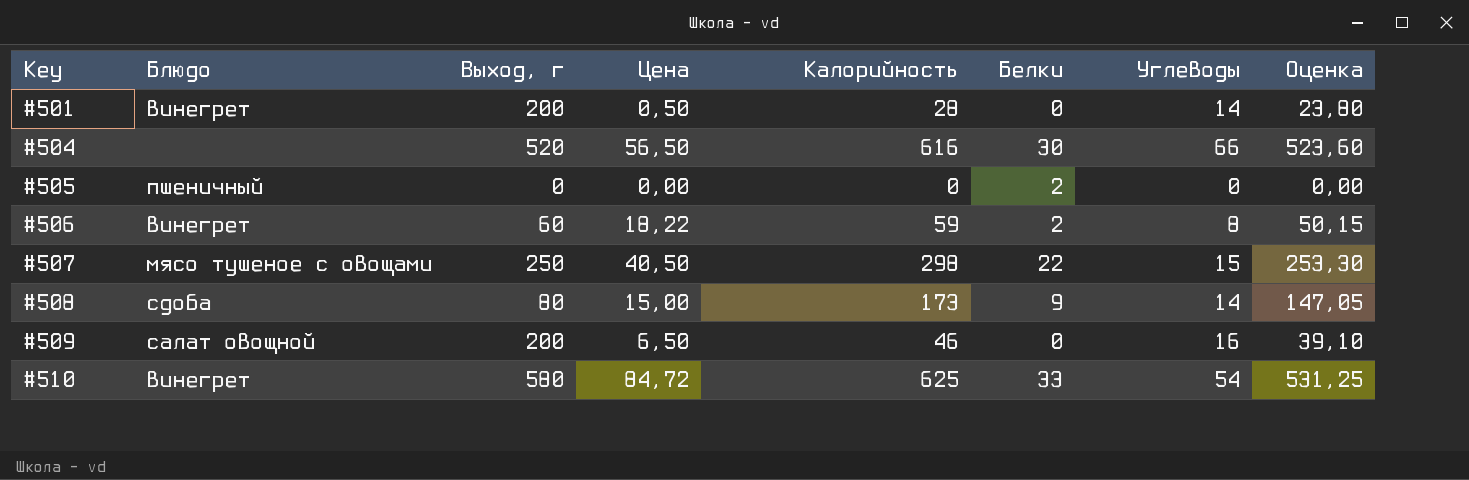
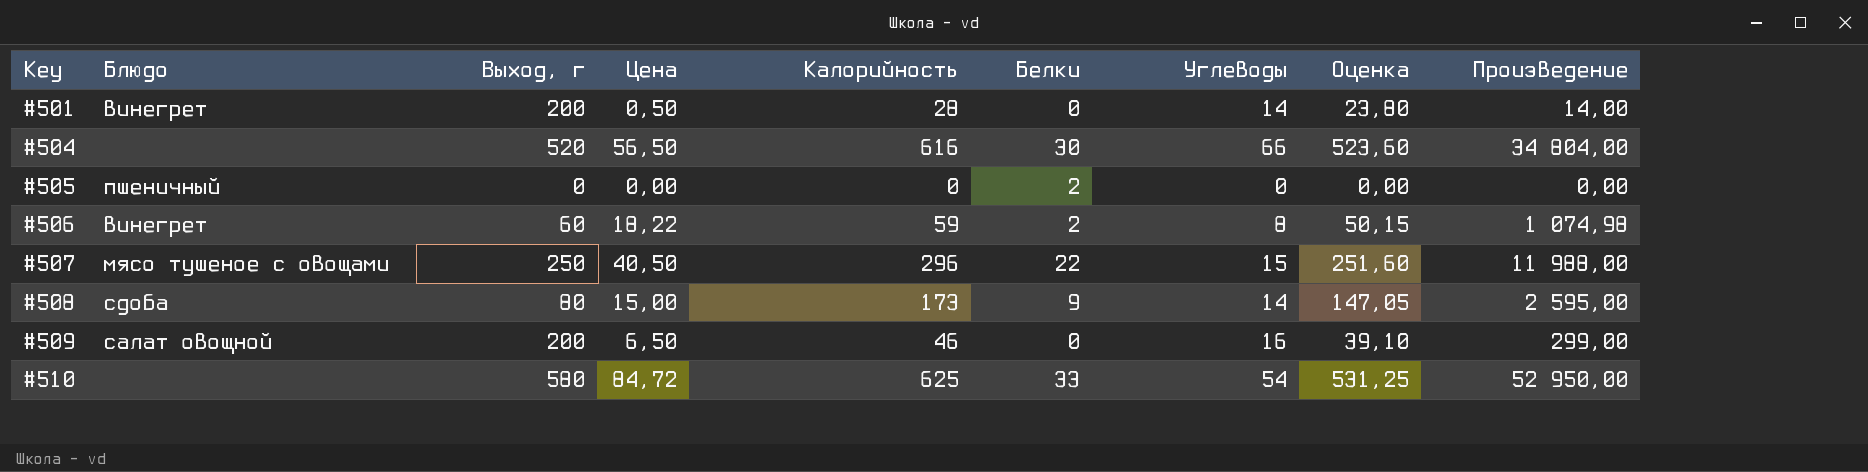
column Произведение | formula: none -> [Цена] * [Калорийность]
#507 | Калорийность: 298 -> 296
#507 | Оценка: 253,30 -> 251,60
#510 | Блюдо: винегрет -> none

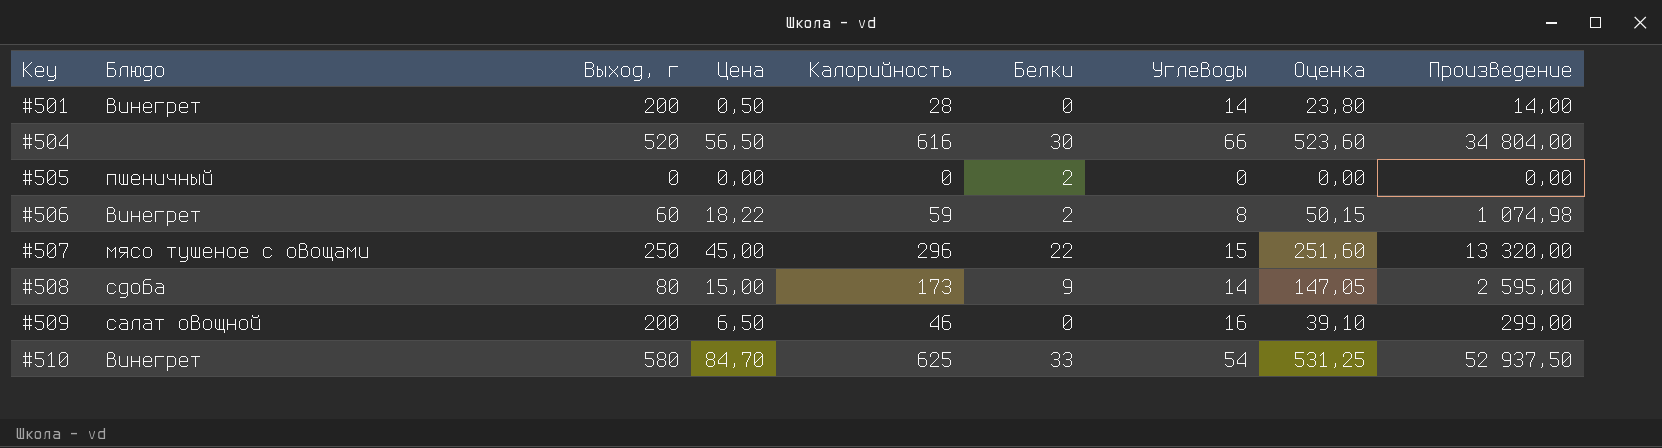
#507 | Цена: 40,50 -> 45,00
#507 | Произведение: 11 988,00 -> 13 320,00
#510 | Блюдо: none -> винегрет
#510 | Цена: 84,72 -> 84,70
#510 | Произведение: 52 950,00 -> 52 937,50

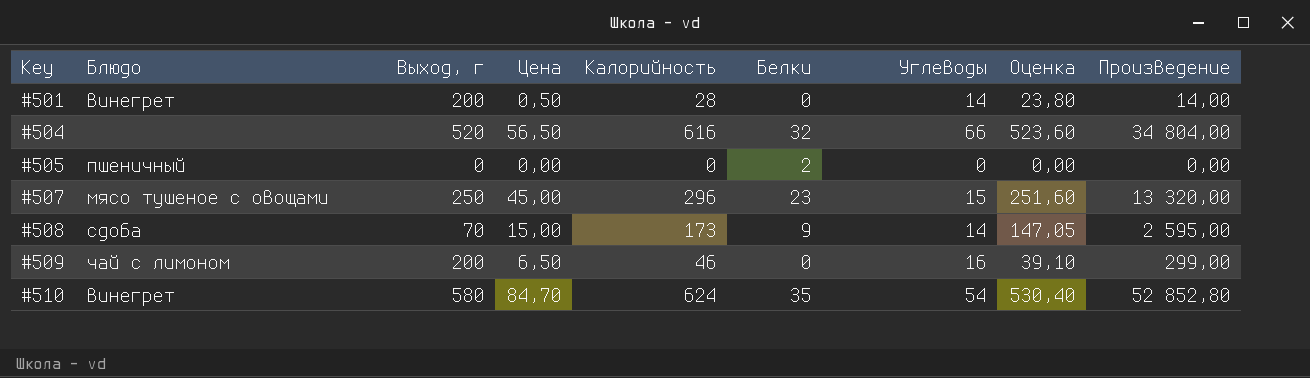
row #506: винегрет | 60 | 18,22 | 59 | 2 | 8 | 50,15 | 1 074,98 -> none
#504 | Белки: 30 -> 32
#507 | Белки: 22 -> 23
#508 | Выход, г: 80 -> 70
#509 | Блюдо: салат овощной -> чай с лимоном
#510 | Калорийность: 625 -> 624
#510 | Белки: 33 -> 35
#510 | Оценка: 531,25 -> 530,40
#510 | Произведение: 52 937,50 -> 52 852,80

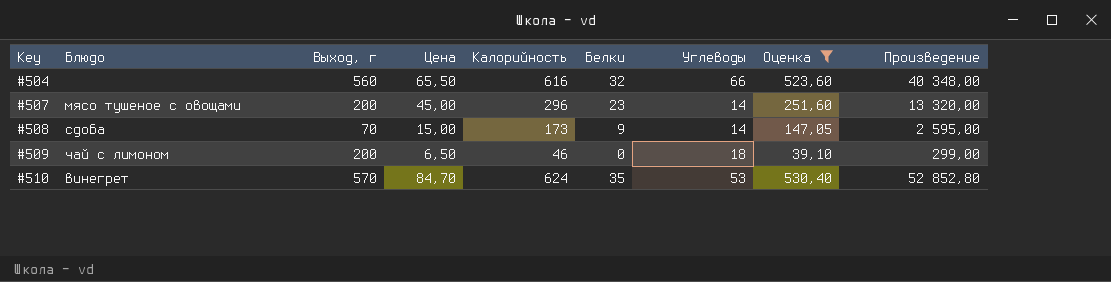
filter: none -> Оценка >= 39,10
#504 | Выход, г: 520 -> 560
#504 | Цена: 56,50 -> 65,50
#504 | Произведение: 34 804,00 -> 40 348,00
#507 | Выход, г: 250 -> 200
#507 | Углеводы: 15 -> 14
#509 | Углеводы: 16 -> 18
#510 | Выход, г: 580 -> 570
#510 | Углеводы: 54 -> 53

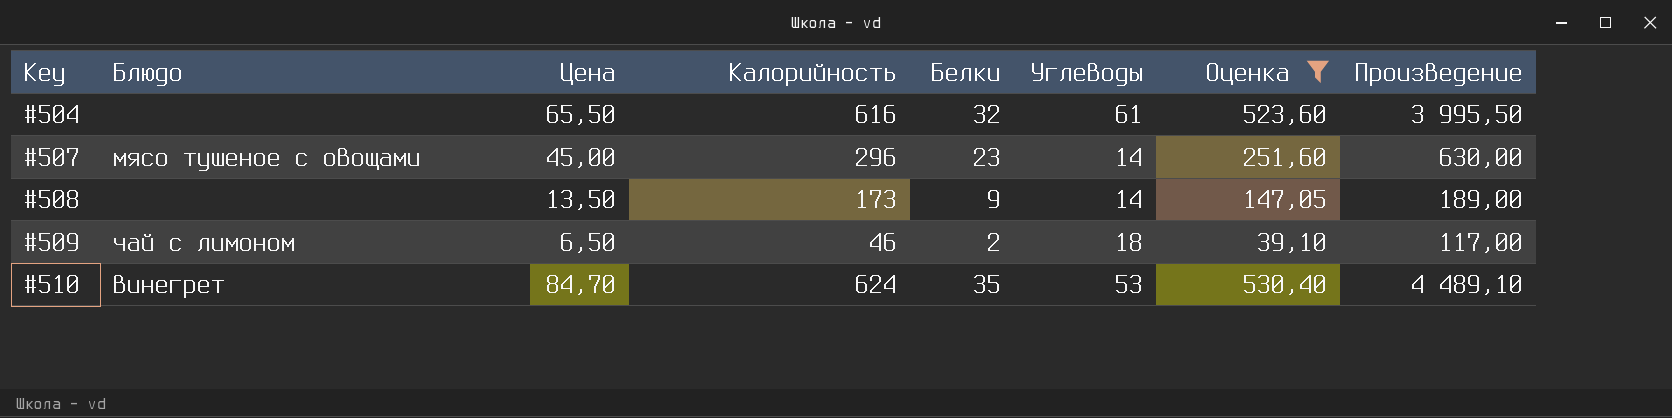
column Выход, г | position: 3 -> none
column Произведение | formula: [Цена] * [Калорийность] -> [Цена] * [Углеводы]
#504 | Углеводы: 66 -> 61
#508 | Блюдо: сдоба -> none
#508 | Цена: 15,00 -> 13,50
#509 | Белки: 0 -> 2

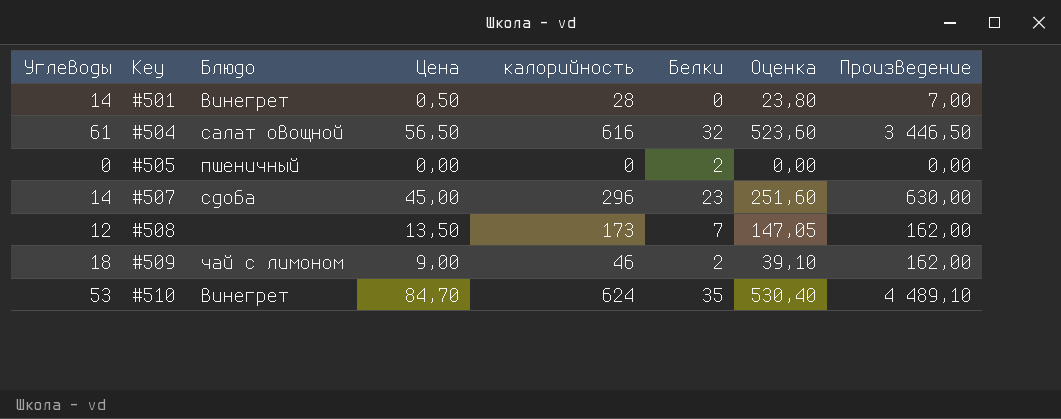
filter: Оценка >= 39,10 -> none
column Углеводы | position: 6 -> 1
column name: Калорийность -> калорийность
#504 | Блюдо: none -> салат овощной
#504 | Цена: 65,50 -> 56,50
#504 | Произведение: 3 995,50 -> 3 446,50
#507 | Блюдо: мясо тушеное с овощами -> сдоба
#508 | Углеводы: 14 -> 12
#508 | Белки: 9 -> 7
#508 | Произведение: 189,00 -> 162,00
#509 | Цена: 6,50 -> 9,00
#509 | Произведение: 117,00 -> 162,00

